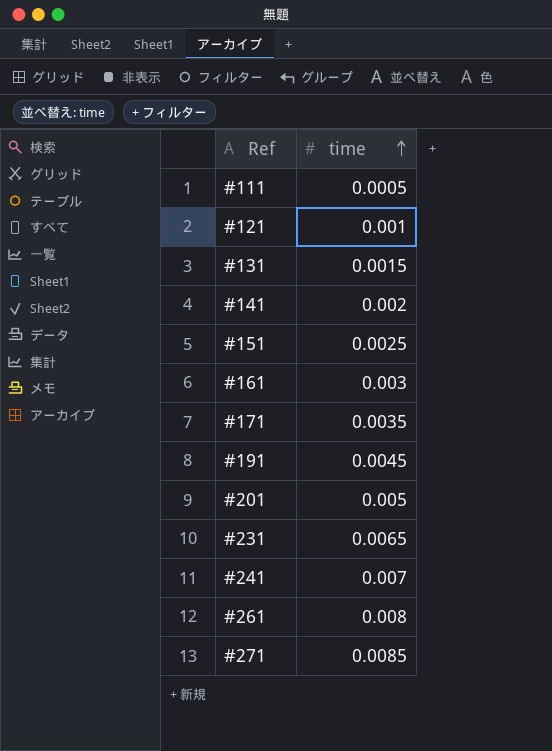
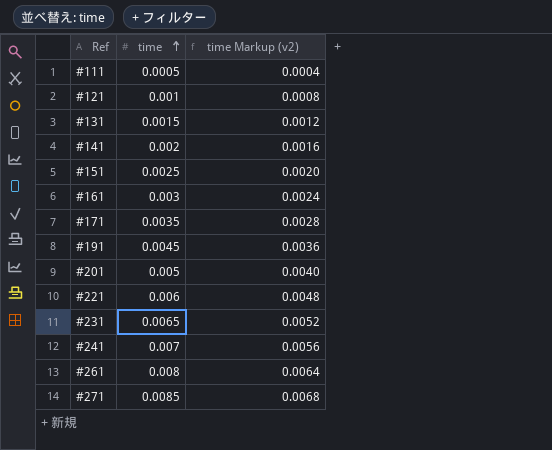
column time Markup (v2) | formula: none -> [time] * 0.8
row #221: none -> 0.006 | 0.0048

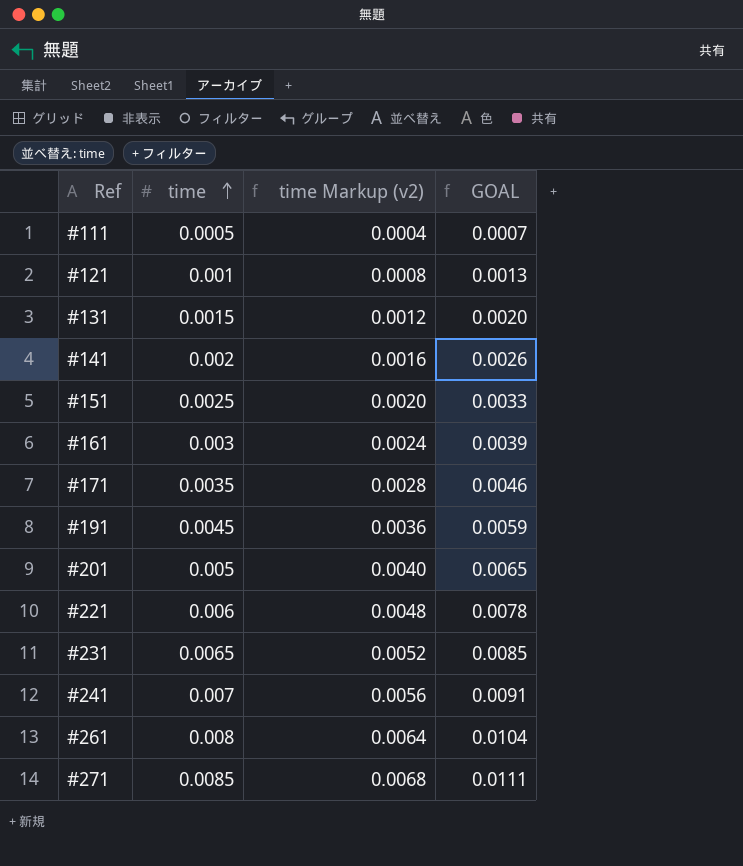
column GOAL | formula: none -> [time] * 1.3

